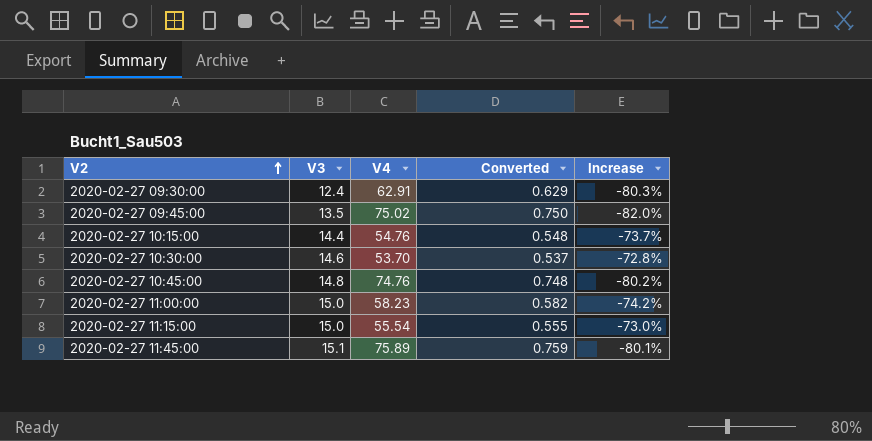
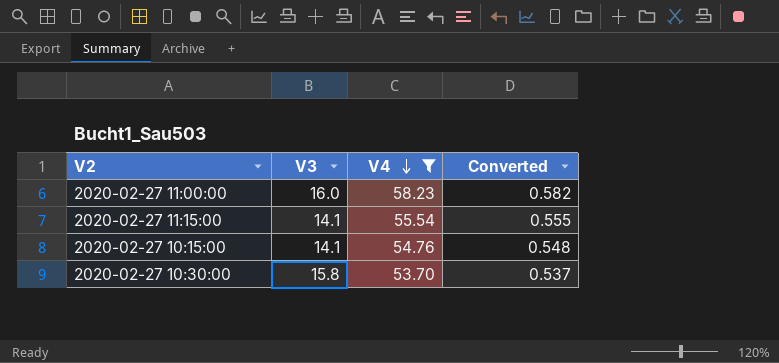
filter: none -> V4 <= 58.23
row order: V2 ascending -> V4 descending
column Increase | formula: ([V3] - [V4]) / [V4] -> none
2020-02-27 11:00:00 | V3: 15.0 -> 16.0
2020-02-27 11:15:00 | V3: 15.0 -> 14.1
2020-02-27 10:15:00 | V3: 14.4 -> 14.1
2020-02-27 10:30:00 | V3: 14.6 -> 15.8

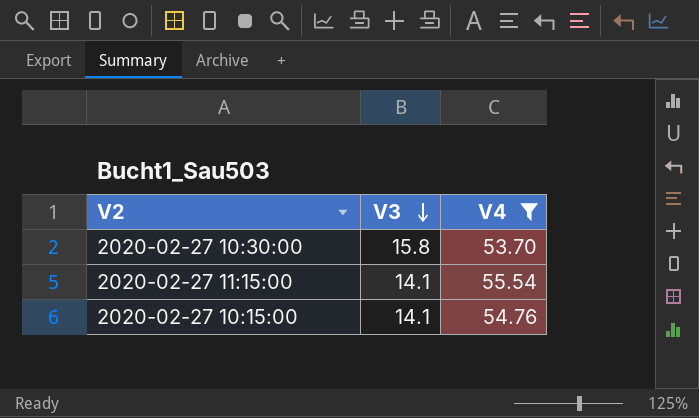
row order: V4 descending -> V3 descending
column Converted | formula: [V4] * 0.01 -> none
row 2020-02-27 11:00:00: 16.0 | 58.23 | 0.582 -> none

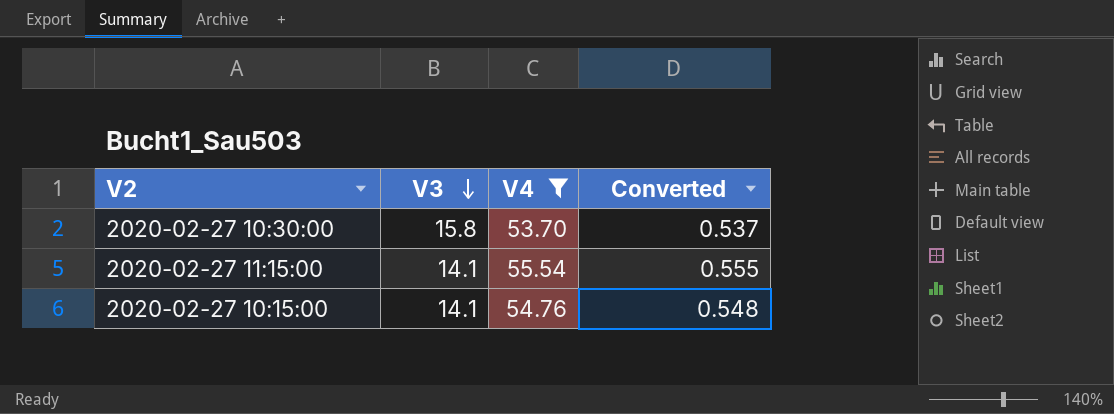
column Converted | formula: none -> [V4] * 0.01

